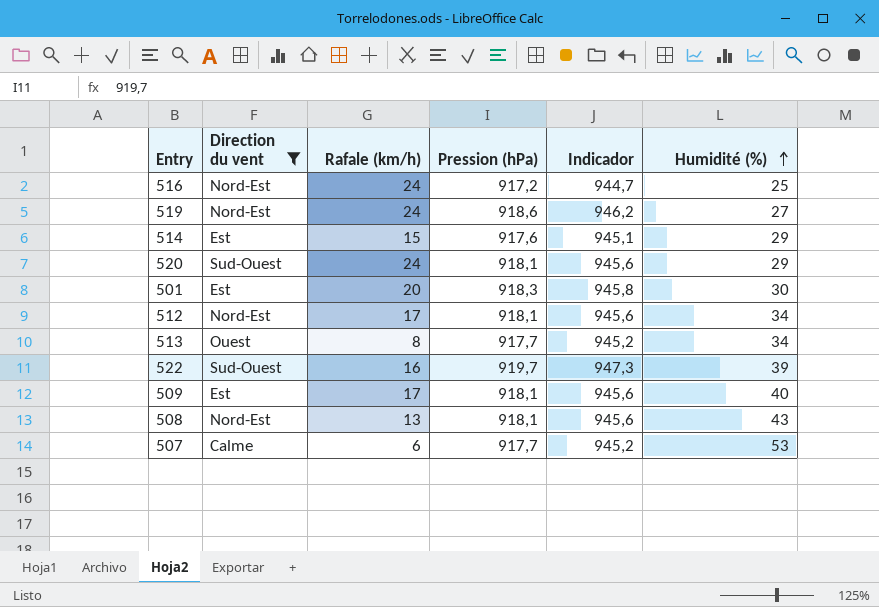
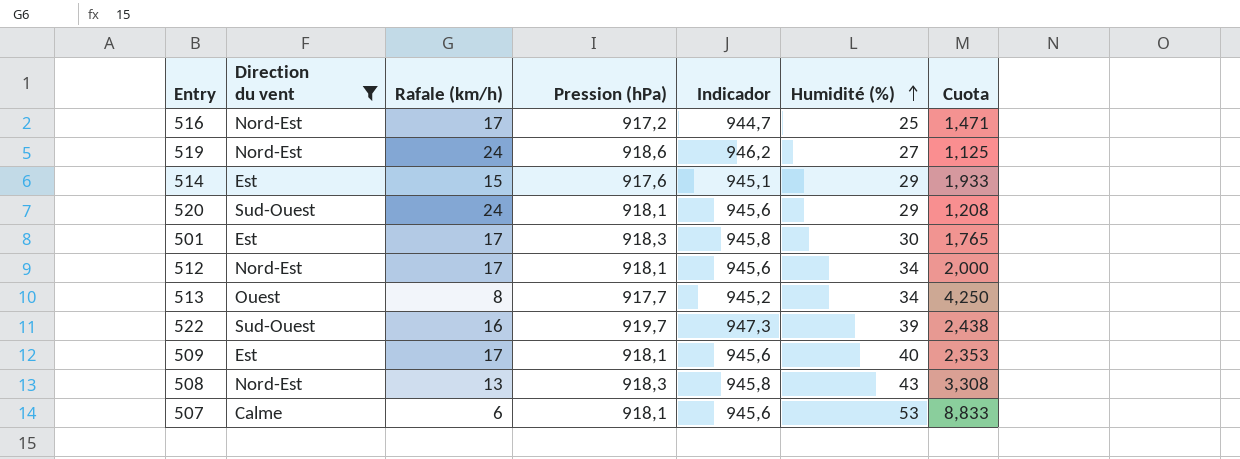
column Cuota | formula: none -> [Humidité (%)] / [Rafale (km/h)]
516 | Rafale (km/h): 24 -> 17
501 | Rafale (km/h): 20 -> 17
508 | Pression (hPa): 918,1 -> 918,3
508 | Indicador: 945,6 -> 945,8
507 | Pression (hPa): 917,7 -> 918,1
507 | Indicador: 945,2 -> 945,6

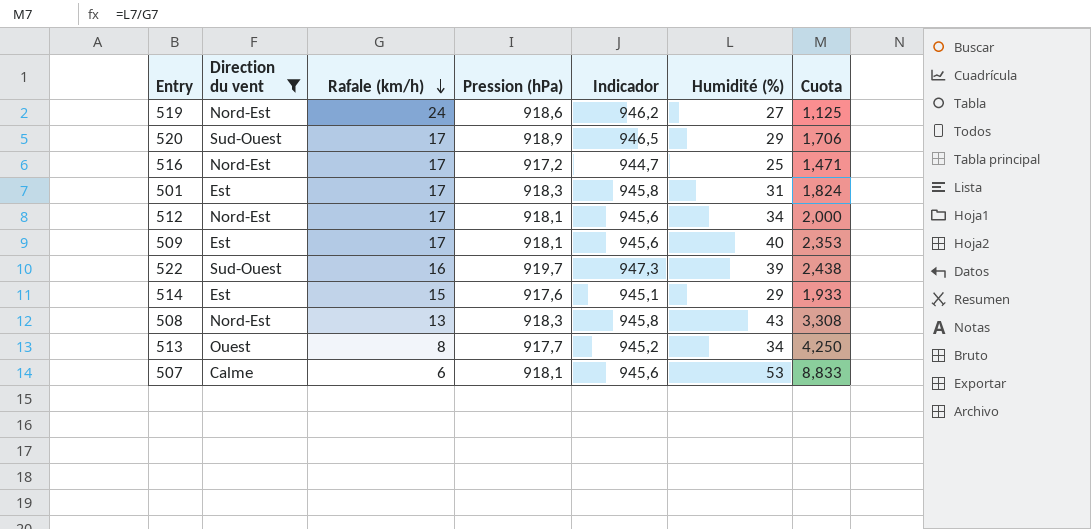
row order: Humidité (%) ascending -> Rafale (km/h) descending
520 | Rafale (km/h): 24 -> 17
520 | Pression (hPa): 918,1 -> 918,9
520 | Indicador: 945,6 -> 946,5
520 | Cuota: 1,208 -> 1,706
501 | Humidité (%): 30 -> 31
501 | Cuota: 1,765 -> 1,824

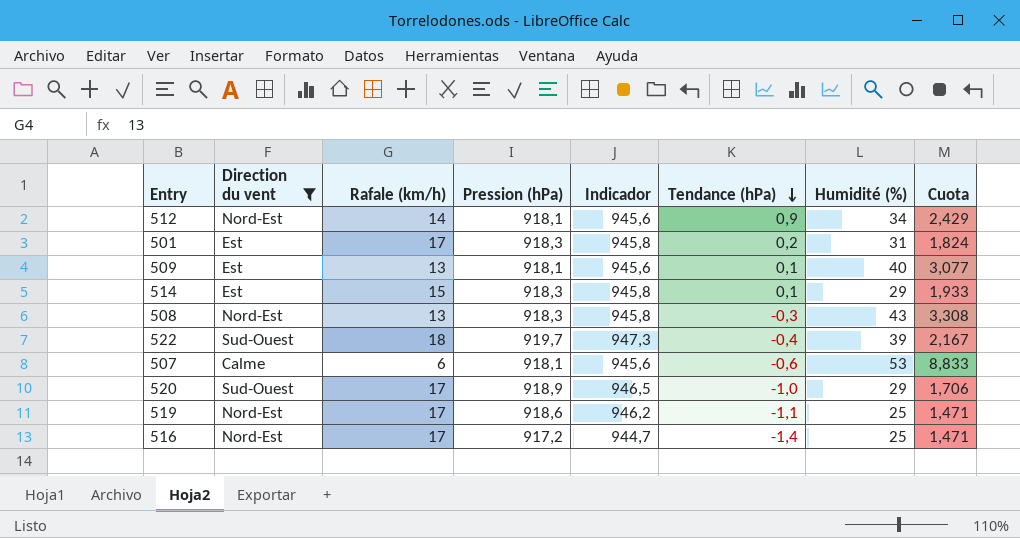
row order: Rafale (km/h) descending -> Tendance (hPa) descending
column Tendance (hPa) | position: none -> 6
row 513: Ouest | 8 | 917,7 | 945,2 | 34 | 4,250 -> none
512 | Rafale (km/h): 17 -> 14
512 | Cuota: 2,000 -> 2,429
509 | Rafale (km/h): 17 -> 13
509 | Cuota: 2,353 -> 3,077
514 | Pression (hPa): 917,6 -> 918,3
514 | Indicador: 945,1 -> 945,8
522 | Rafale (km/h): 16 -> 18
522 | Cuota: 2,438 -> 2,167
519 | Rafale (km/h): 24 -> 17
519 | Humidité (%): 27 -> 25
519 | Cuota: 1,125 -> 1,471

